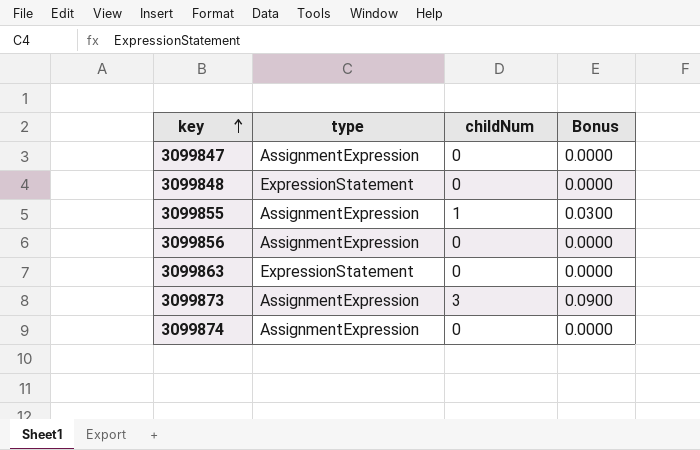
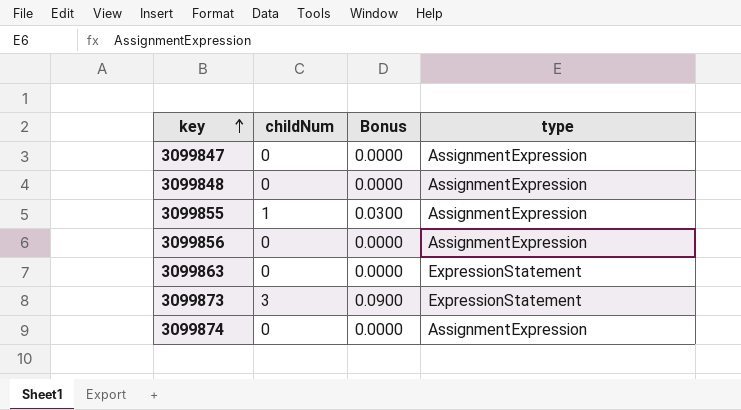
column type | position: 2 -> 4
3099848 | type: ExpressionStatement -> AssignmentExpression
3099873 | type: AssignmentExpression -> ExpressionStatement

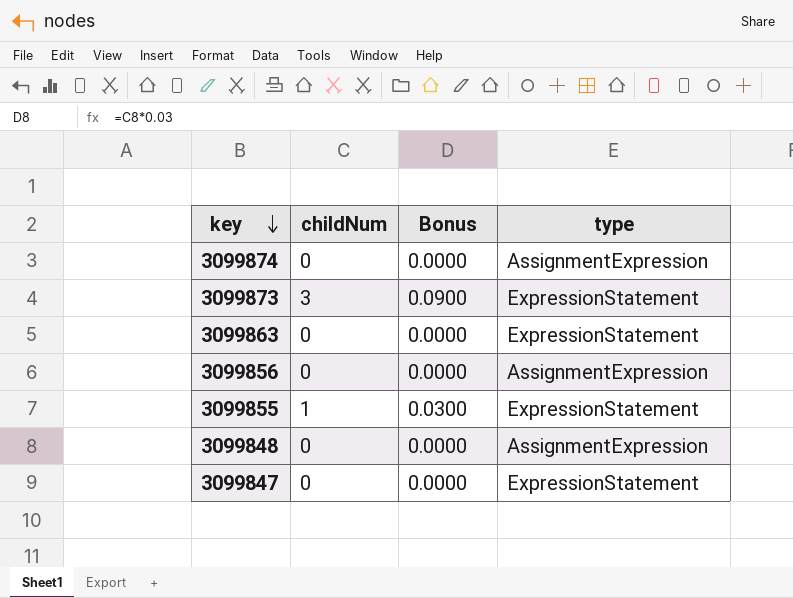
row order: key ascending -> key descending
3099855 | type: AssignmentExpression -> ExpressionStatement
3099847 | type: AssignmentExpression -> ExpressionStatement

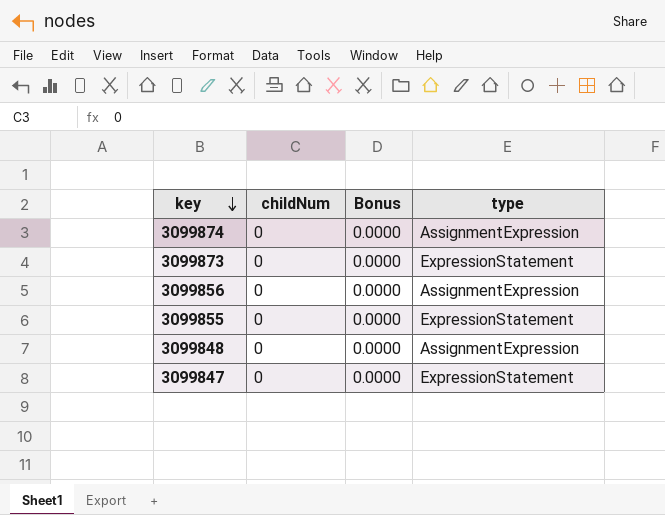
row 3099863: 0 | 0.0000 | ExpressionStatement -> none
3099873 | childNum: 3 -> 0
3099873 | Bonus: 0.0900 -> 0.0000
3099855 | childNum: 1 -> 0
3099855 | Bonus: 0.0300 -> 0.0000

